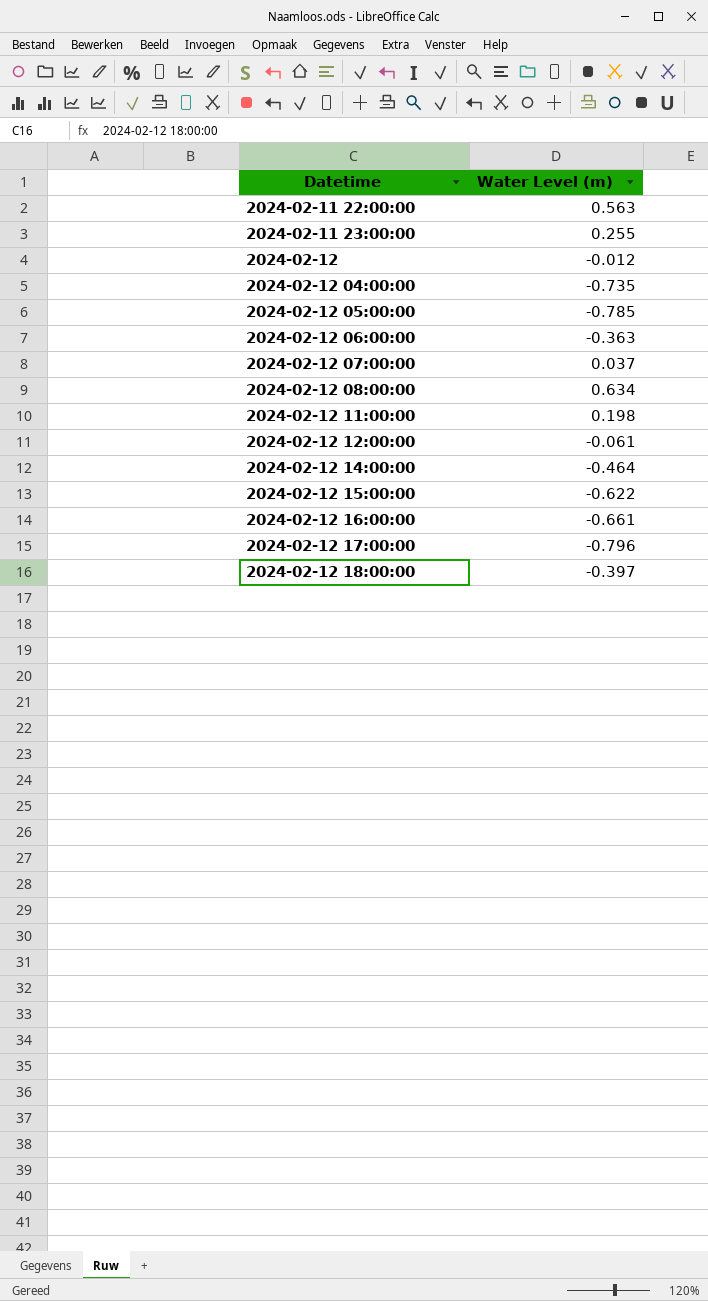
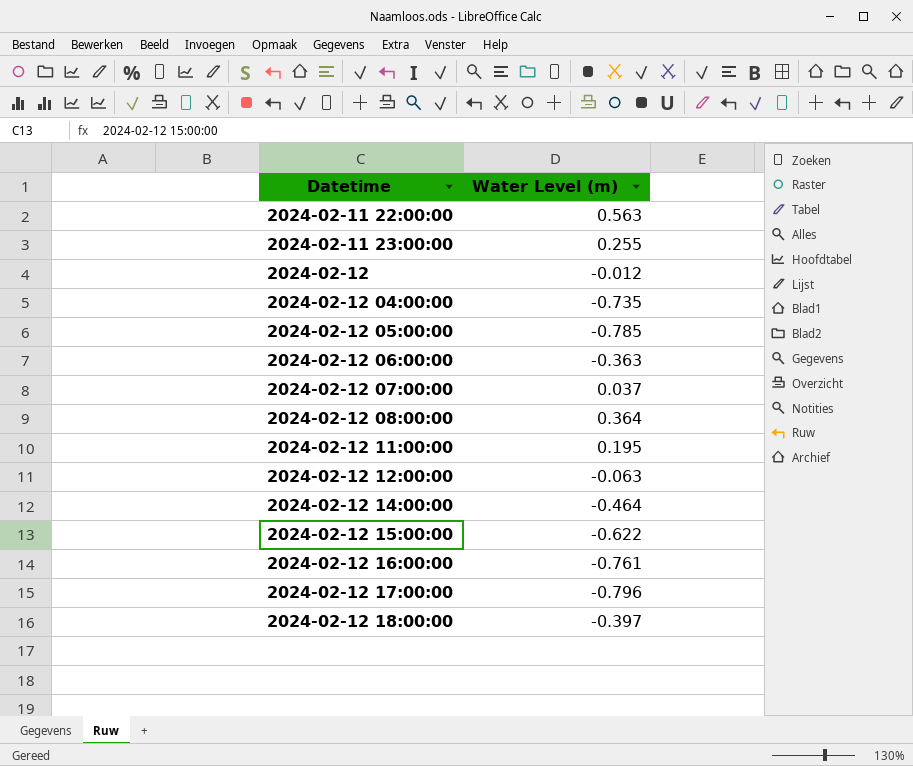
2024-02-12 08:00:00 | Water Level (m): 0.634 -> 0.364
2024-02-12 11:00:00 | Water Level (m): 0.198 -> 0.195
2024-02-12 12:00:00 | Water Level (m): -0.061 -> -0.063
2024-02-12 16:00:00 | Water Level (m): -0.661 -> -0.761

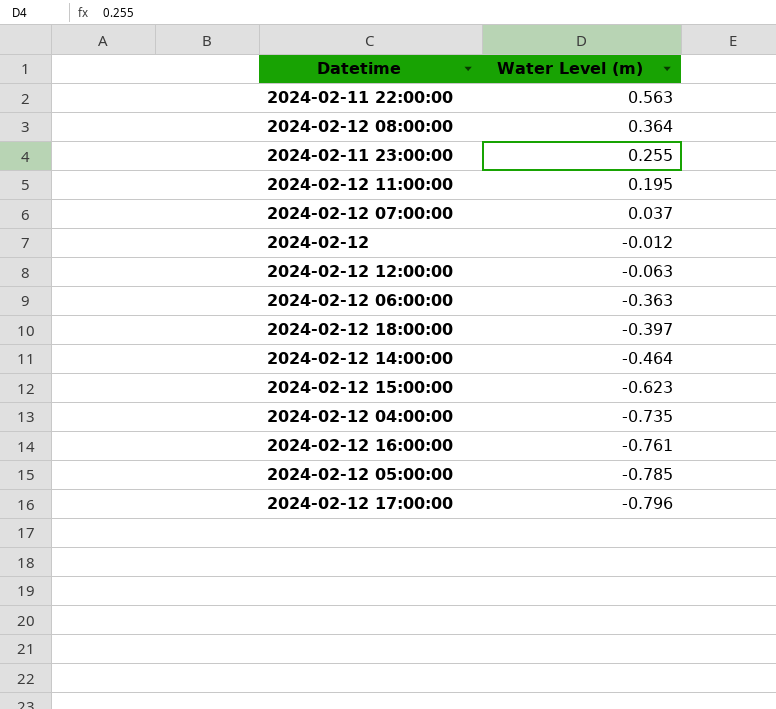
row order: Datetime ascending -> Water Level (m) descending
2024-02-12 15:00:00 | Water Level (m): -0.622 -> -0.623

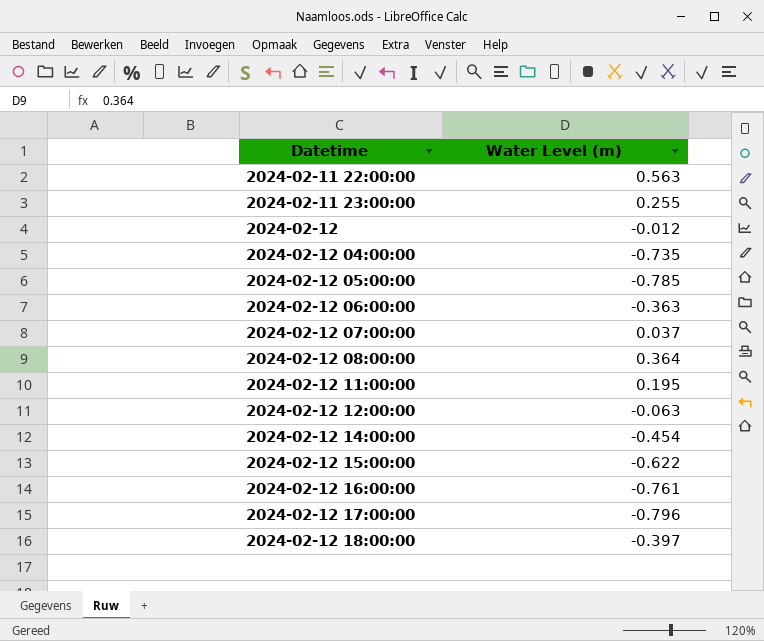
row order: Water Level (m) descending -> Datetime ascending
2024-02-12 14:00:00 | Water Level (m): -0.464 -> -0.454
2024-02-12 15:00:00 | Water Level (m): -0.623 -> -0.622

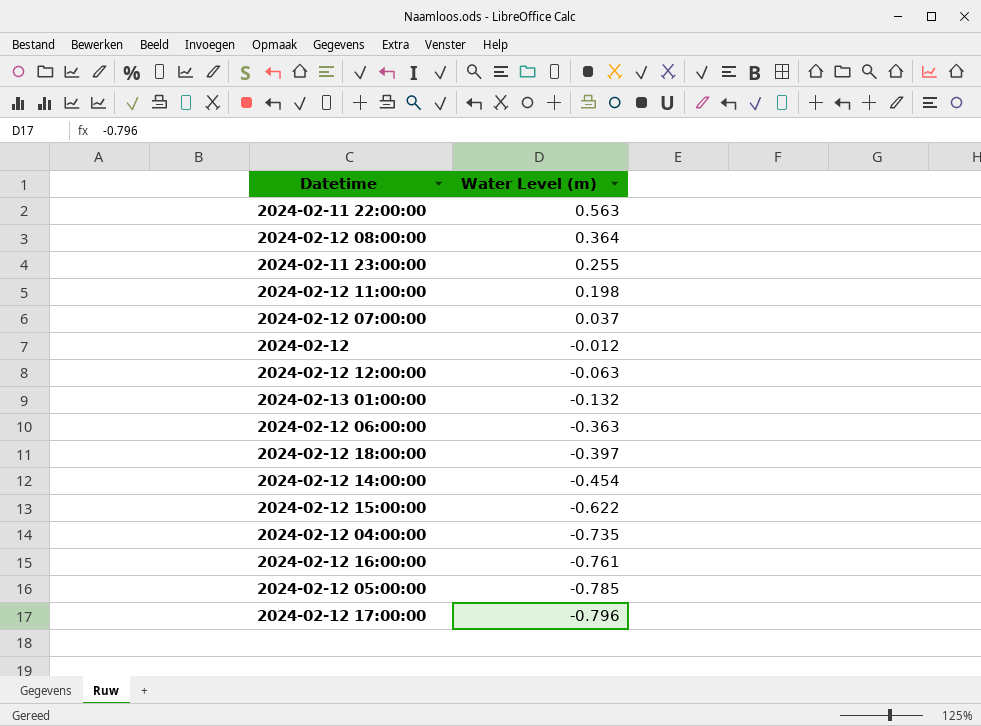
row order: Datetime ascending -> Water Level (m) descending
2024-02-12 11:00:00 | Water Level (m): 0.195 -> 0.198
row 2024-02-13 01:00:00: none -> -0.132

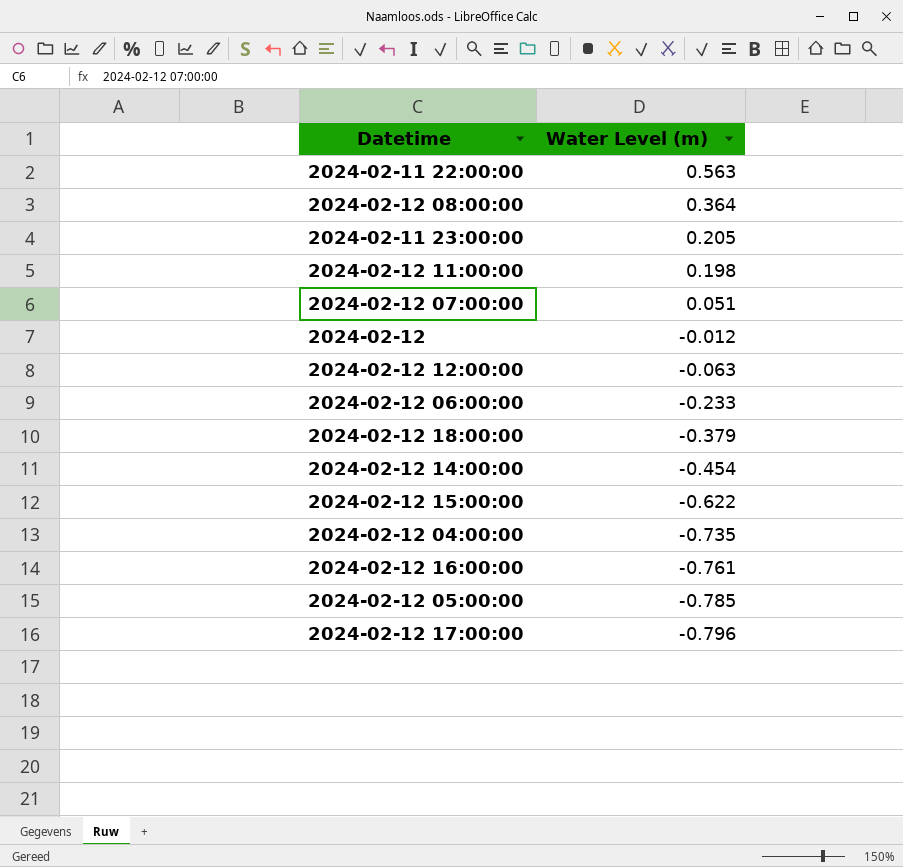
row 2024-02-13 01:00:00: -0.132 -> none
2024-02-11 23:00:00 | Water Level (m): 0.255 -> 0.205
2024-02-12 07:00:00 | Water Level (m): 0.037 -> 0.051
2024-02-12 06:00:00 | Water Level (m): -0.363 -> -0.233
2024-02-12 18:00:00 | Water Level (m): -0.397 -> -0.379

